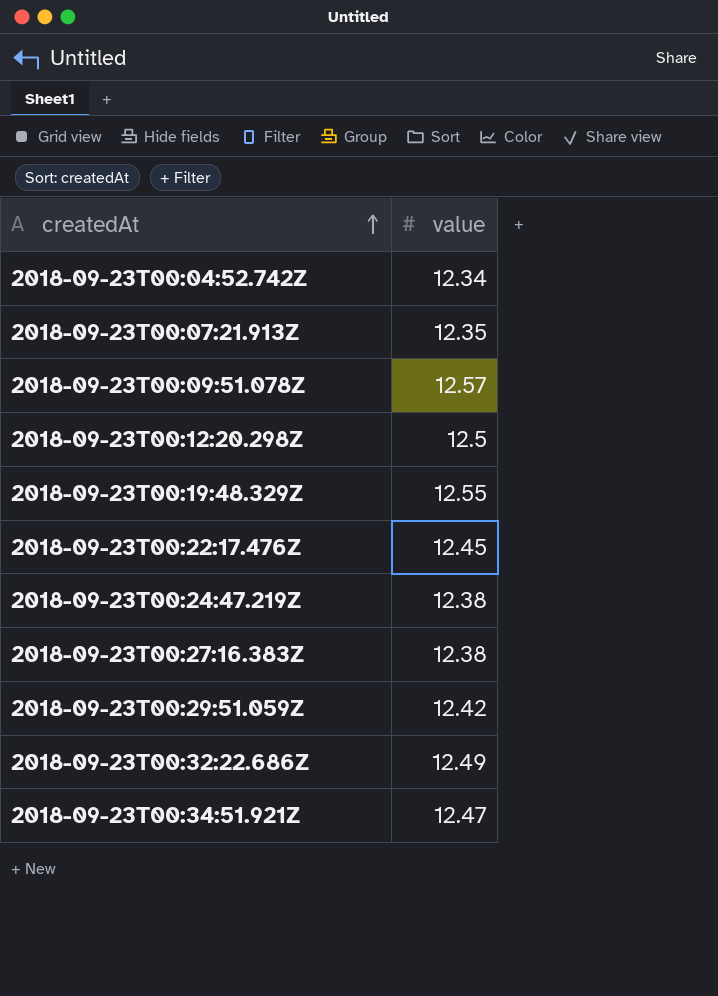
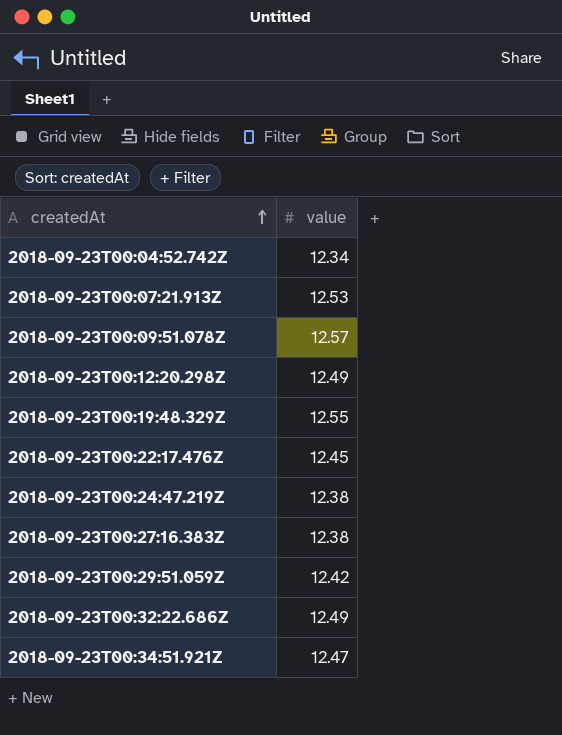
2018-09-23T00:07:21.913Z | value: 12.35 -> 12.53
2018-09-23T00:12:20.298Z | value: 12.5 -> 12.49

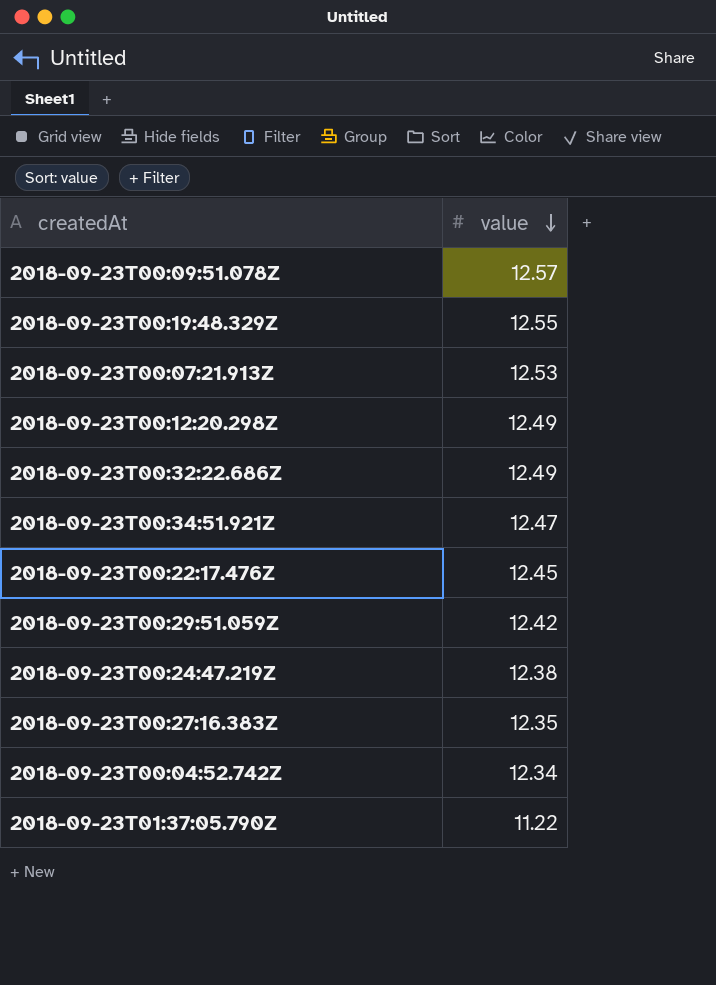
row order: createdAt ascending -> value descending
2018-09-23T00:27:16.383Z | value: 12.38 -> 12.35
row 2018-09-23T01:37:05.790Z: none -> 11.22

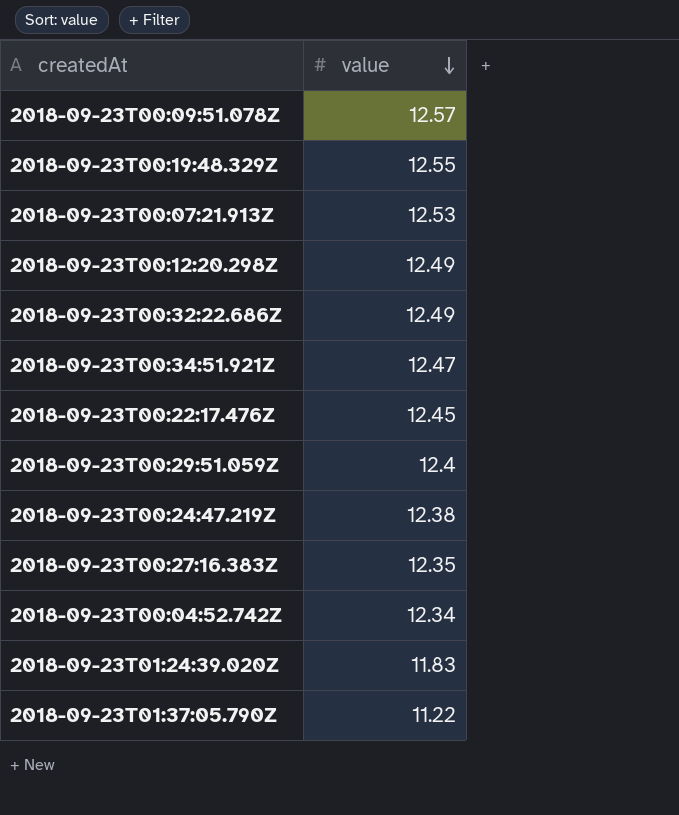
2018-09-23T00:29:51.059Z | value: 12.42 -> 12.4
row 2018-09-23T01:24:39.020Z: none -> 11.83

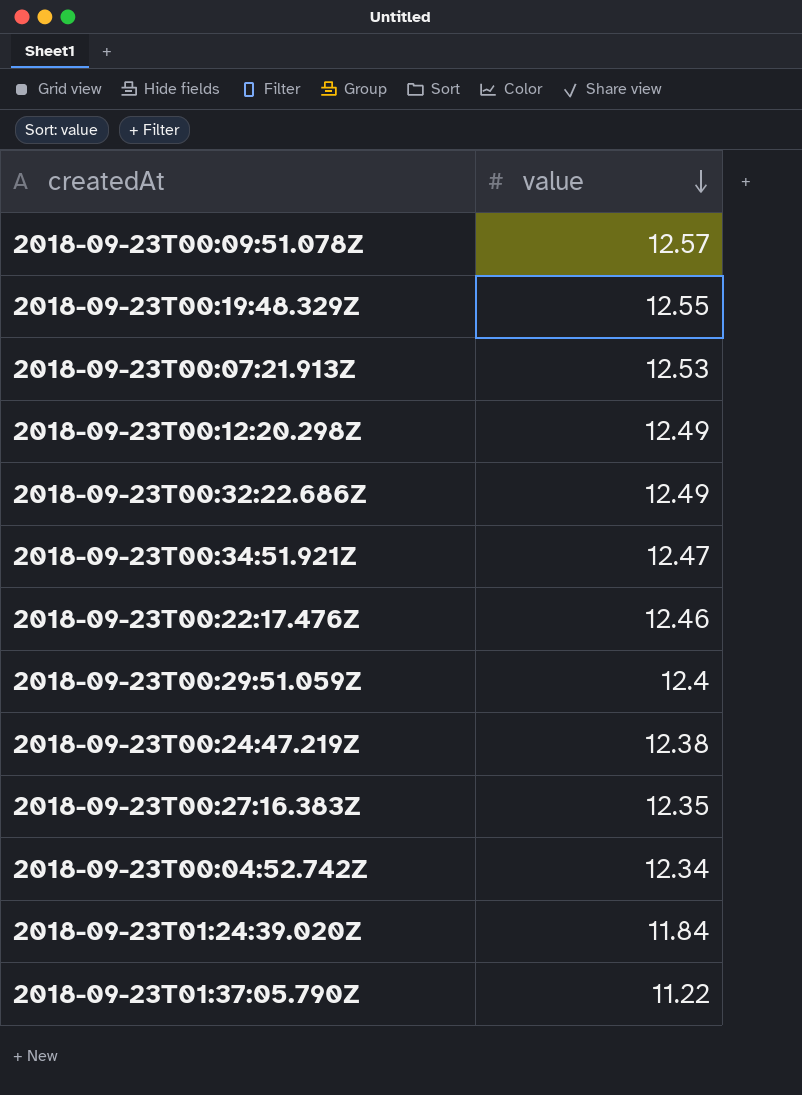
2018-09-23T00:22:17.476Z | value: 12.45 -> 12.46
2018-09-23T01:24:39.020Z | value: 11.83 -> 11.84

